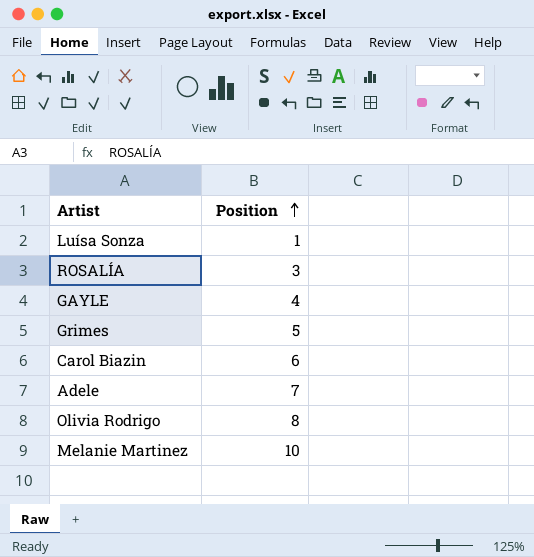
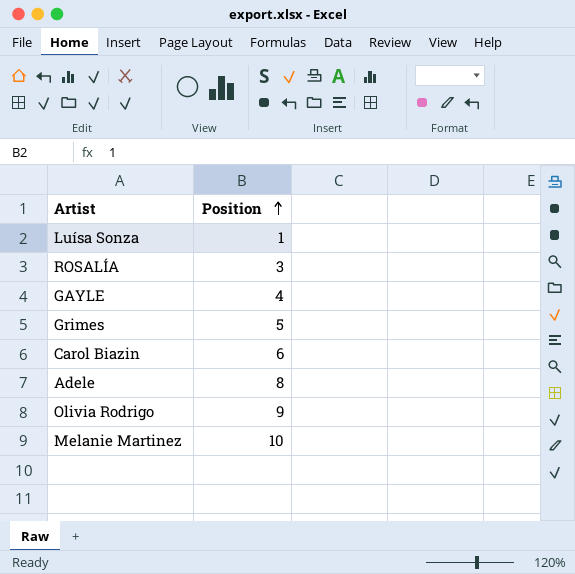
Adele | Position: 7 -> 8
Olivia Rodrigo | Position: 8 -> 9

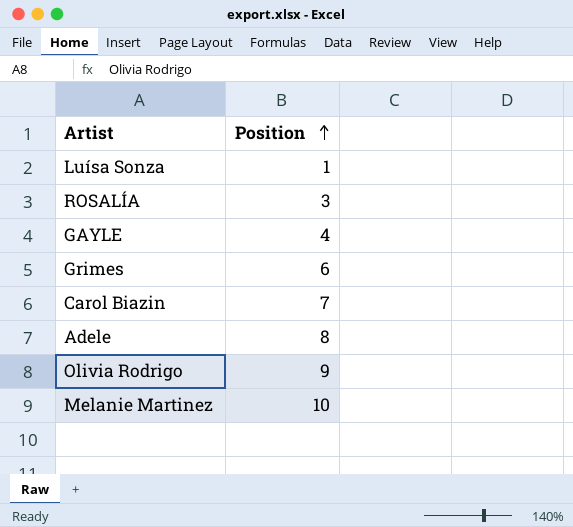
Grimes | Position: 5 -> 6
Carol Biazin | Position: 6 -> 7

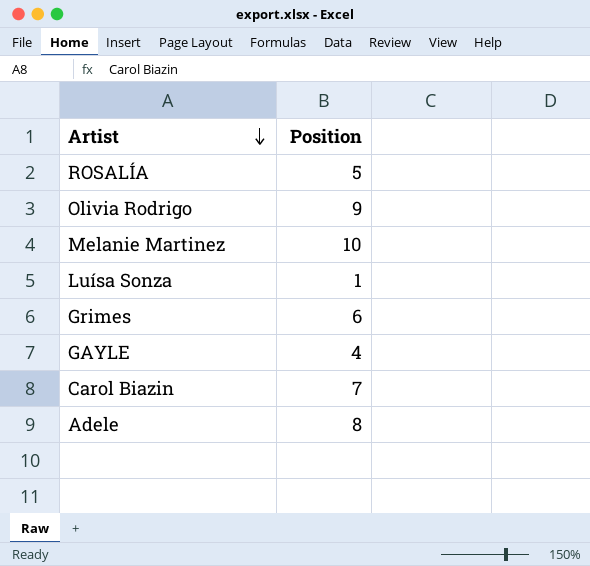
row order: Position ascending -> Artist descending
ROSALÍA | Position: 3 -> 5

